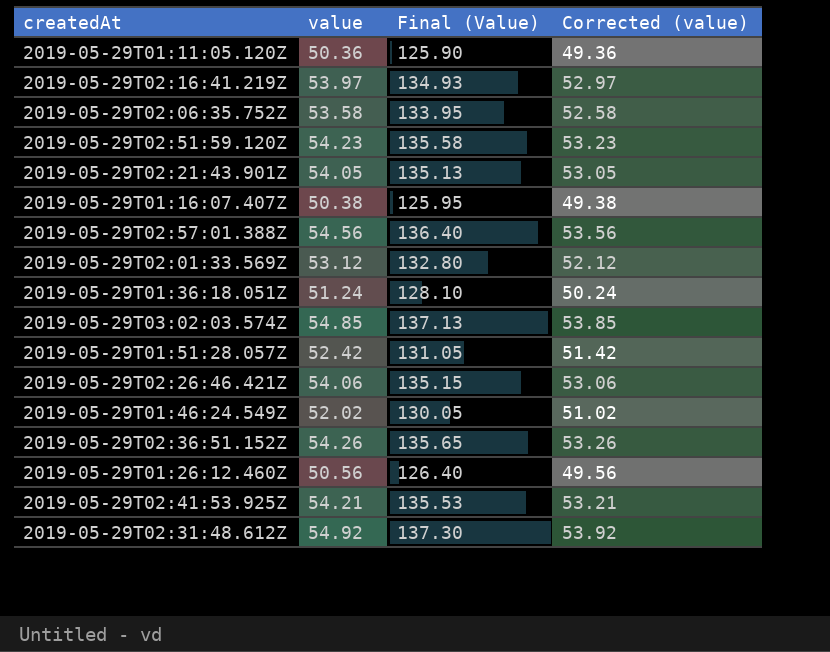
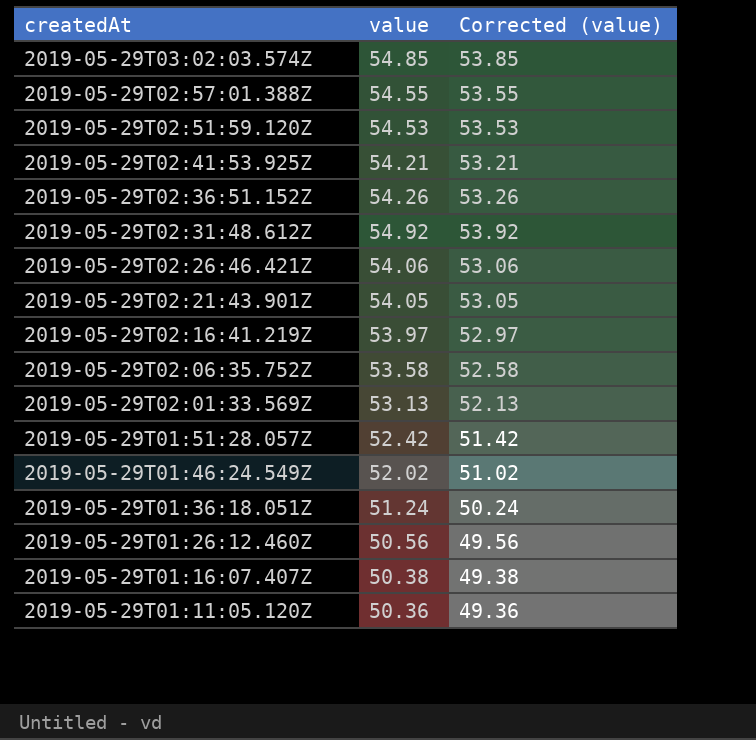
row order: none -> createdAt descending
column Final (Value) | formula: [value] * 2.5 -> none
2019-05-29T02:57:01.388Z | value: 54.56 -> 54.55
2019-05-29T02:57:01.388Z | Corrected (value): 53.56 -> 53.55
2019-05-29T02:51:59.120Z | value: 54.23 -> 54.53
2019-05-29T02:51:59.120Z | Corrected (value): 53.23 -> 53.53
2019-05-29T02:01:33.569Z | value: 53.12 -> 53.13
2019-05-29T02:01:33.569Z | Corrected (value): 52.12 -> 52.13

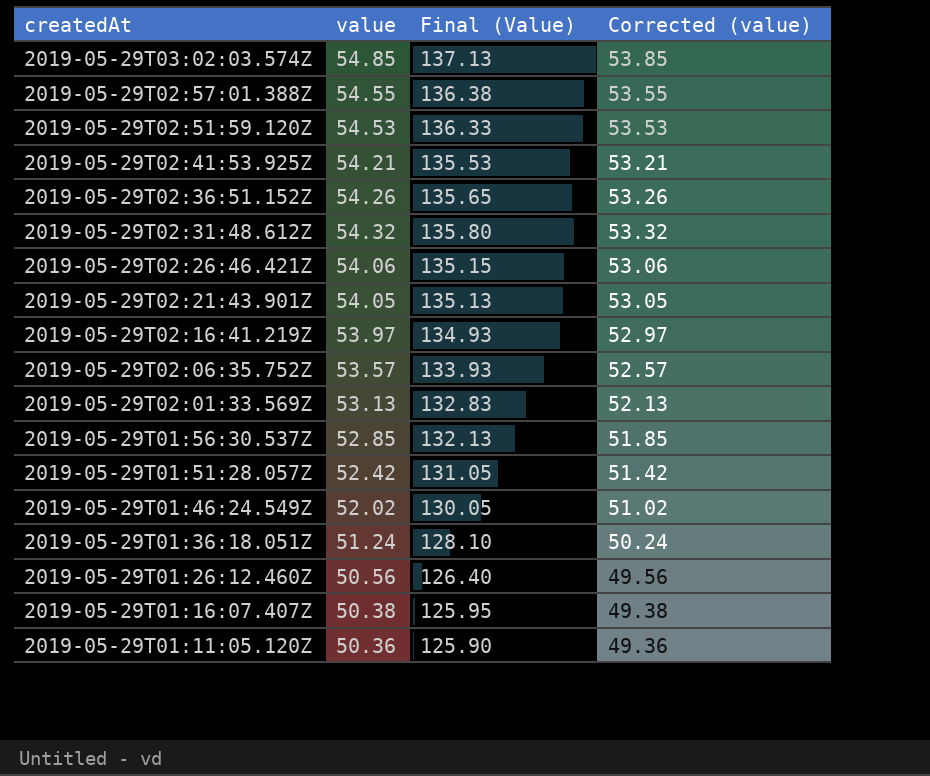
column Final (Value) | formula: none -> [value] * 2.5
2019-05-29T02:31:48.612Z | value: 54.92 -> 54.32
2019-05-29T02:31:48.612Z | Corrected (value): 53.92 -> 53.32
2019-05-29T02:06:35.752Z | value: 53.58 -> 53.57
2019-05-29T02:06:35.752Z | Corrected (value): 52.58 -> 52.57
row 2019-05-29T01:56:30.537Z: none -> 52.85 | 132.13 | 51.85

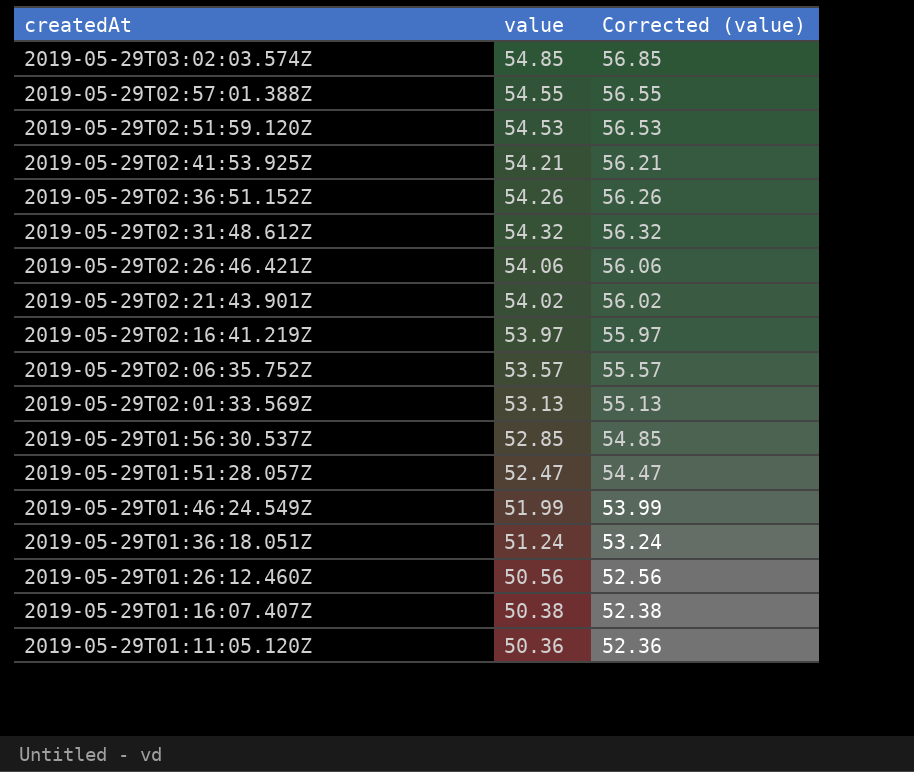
column Final (Value) | formula: [value] * 2.5 -> none
column Corrected (value) | formula: [value] - 1 -> [value] + 2
2019-05-29T02:21:43.901Z | value: 54.05 -> 54.02
2019-05-29T01:51:28.057Z | value: 52.42 -> 52.47
2019-05-29T01:46:24.549Z | value: 52.02 -> 51.99

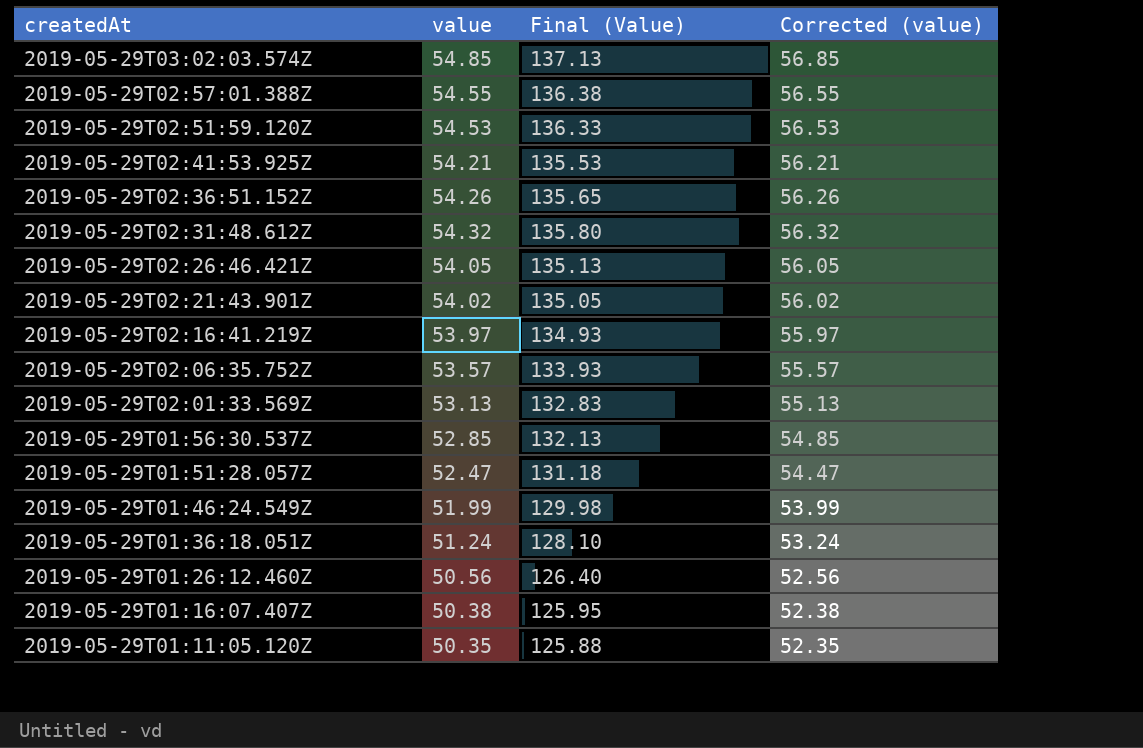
column Final (Value) | formula: none -> [value] * 2.5
2019-05-29T02:26:46.421Z | value: 54.06 -> 54.05
2019-05-29T02:26:46.421Z | Corrected (value): 56.06 -> 56.05
2019-05-29T01:11:05.120Z | value: 50.36 -> 50.35
2019-05-29T01:11:05.120Z | Corrected (value): 52.36 -> 52.35

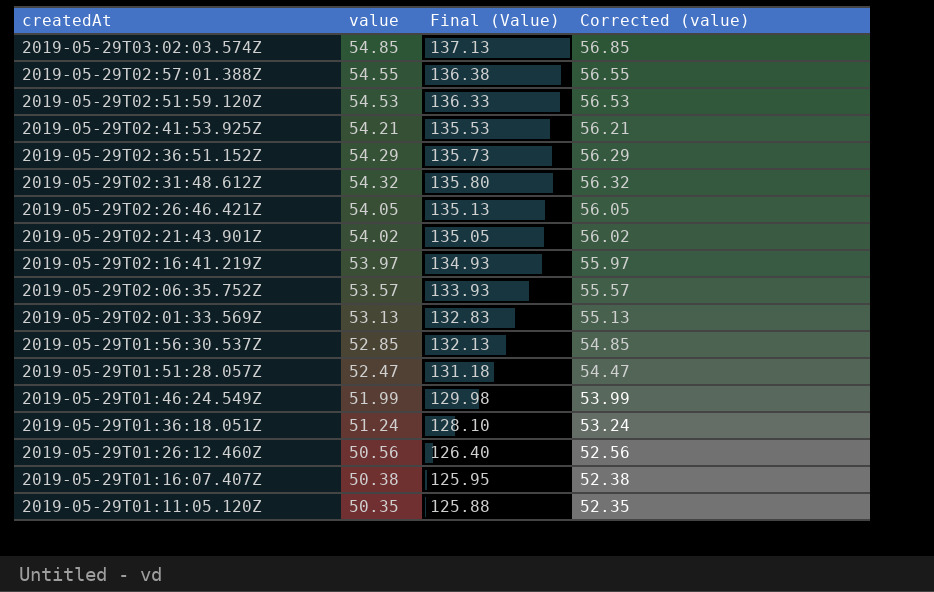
2019-05-29T02:36:51.152Z | value: 54.26 -> 54.29
2019-05-29T02:36:51.152Z | Final (Value): 135.65 -> 135.73
2019-05-29T02:36:51.152Z | Corrected (value): 56.26 -> 56.29

